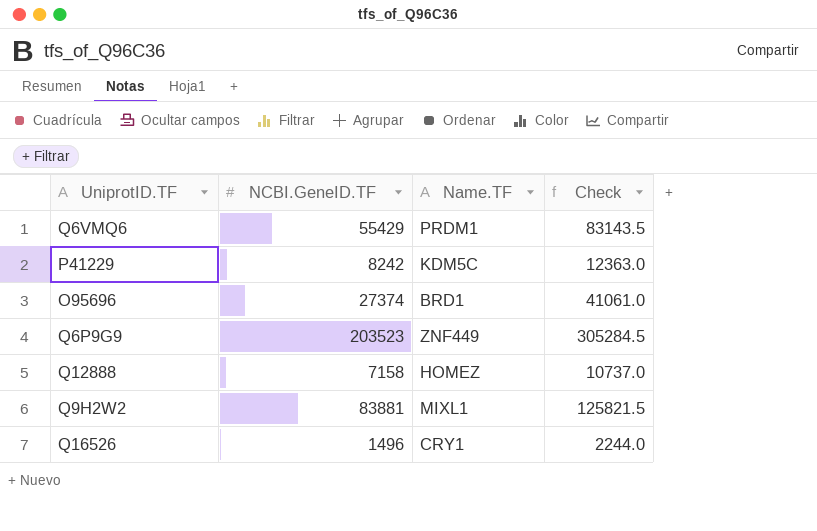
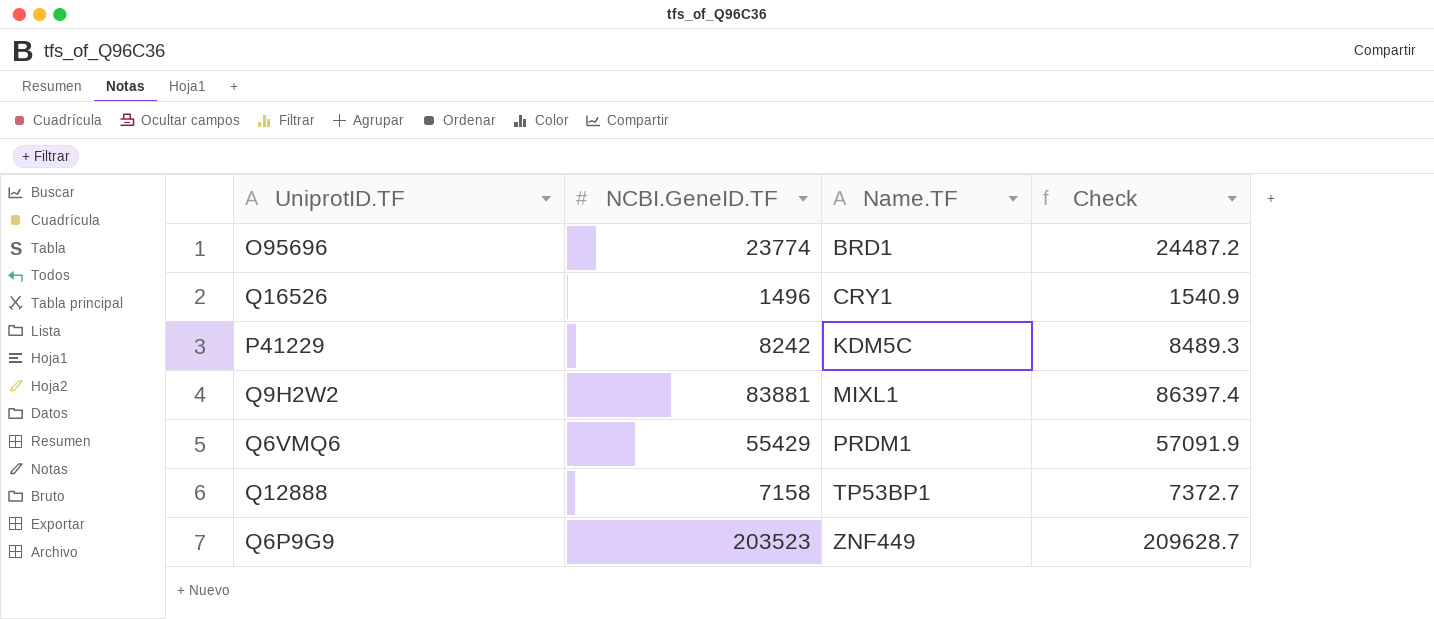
row order: none -> Name.TF ascending
column Check | formula: [NCBI.GeneID.TF] * 1.5 -> [NCBI.GeneID.TF] * 1.03
O95696 | NCBI.GeneID.TF: 27374 -> 23774
Q12888 | Name.TF: HOMEZ -> TP53BP1

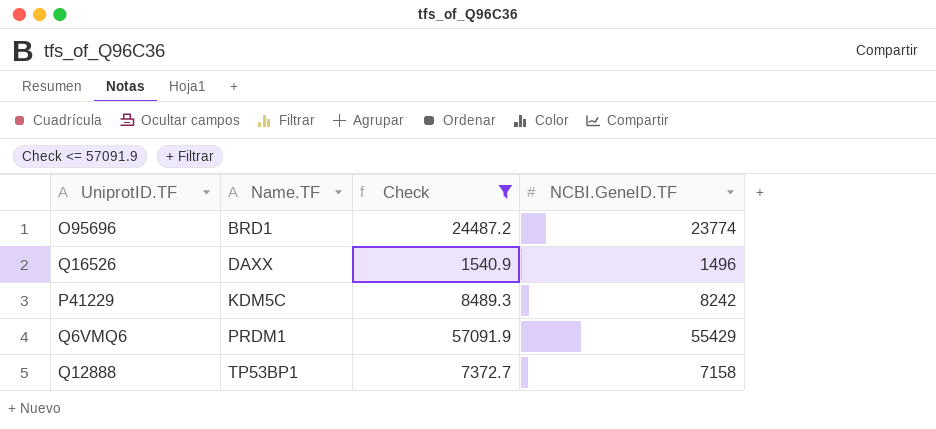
filter: none -> Check <= 57091.9
column NCBI.GeneID.TF | position: 2 -> 4
Q16526 | Name.TF: CRY1 -> DAXX

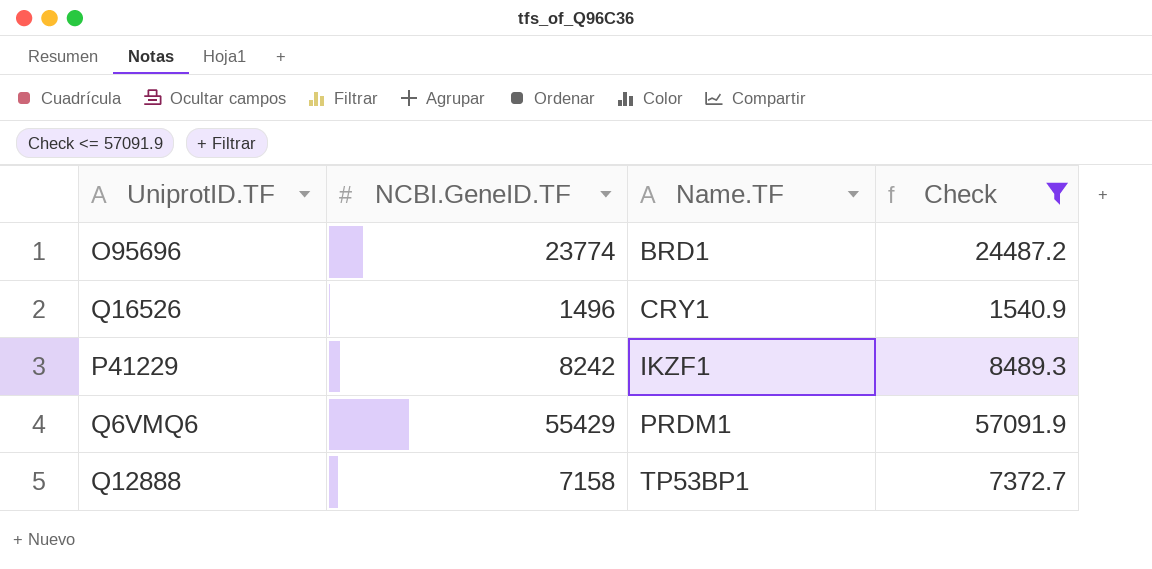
column NCBI.GeneID.TF | position: 4 -> 2
Q16526 | Name.TF: DAXX -> CRY1
P41229 | Name.TF: KDM5C -> IKZF1

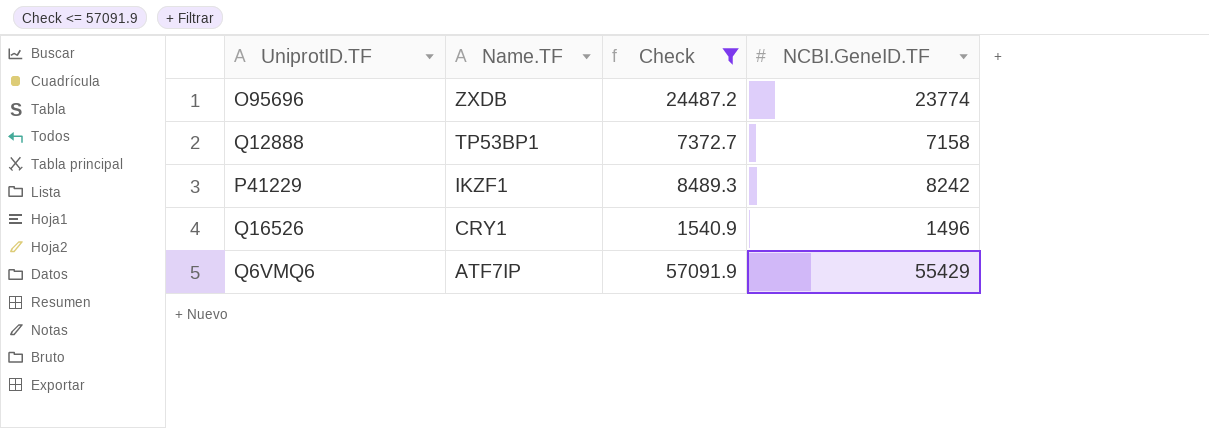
row order: Name.TF ascending -> Name.TF descending
column NCBI.GeneID.TF | position: 2 -> 4
O95696 | Name.TF: BRD1 -> ZXDB
Q6VMQ6 | Name.TF: PRDM1 -> ATF7IP

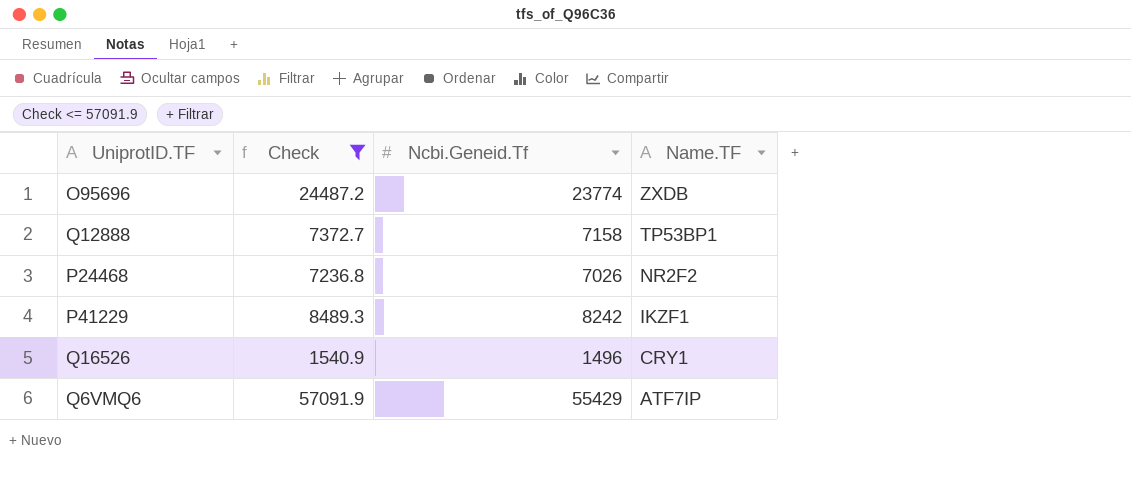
column name: NCBI.GeneID.TF -> Ncbi.Geneid.Tf
column Name.TF | position: 2 -> 4
row P24468: none -> 7236.8 | 7026 | NR2F2

